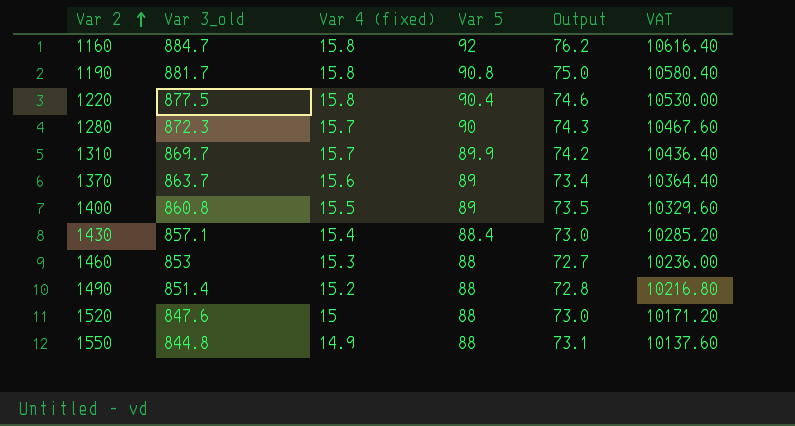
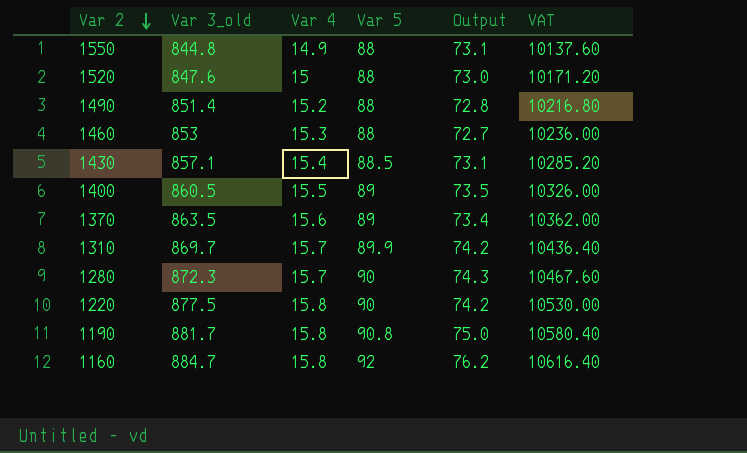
row order: Var 2 ascending -> Var 2 descending
column name: Var 4 (fixed) -> Var 4
1430 | Var 5: 88.4 -> 88.5
1430 | Output: 73.0 -> 73.1
1400 | Var 3_old: 860.8 -> 860.5
1400 | VAT: 10329.60 -> 10326.00
1370 | Var 3_old: 863.7 -> 863.5
1370 | VAT: 10364.40 -> 10362.00
1220 | Var 5: 90.4 -> 90
1220 | Output: 74.6 -> 74.2

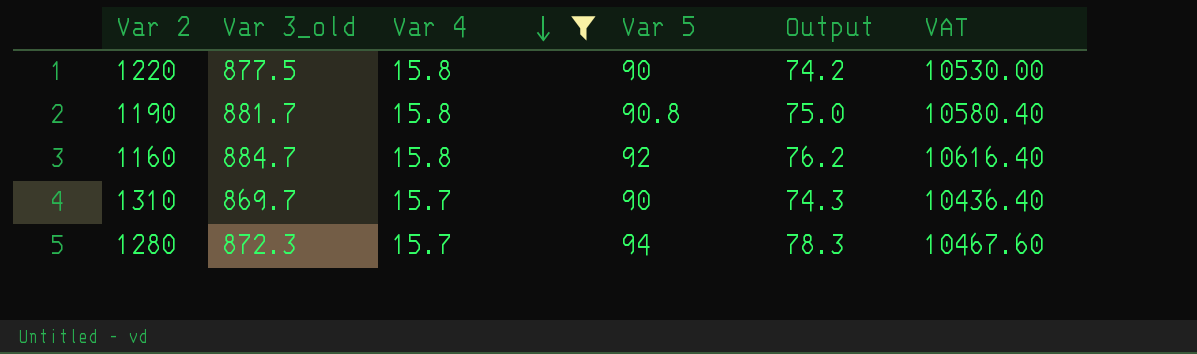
filter: none -> Var 4 >= 15.7
row order: Var 2 descending -> Var 4 descending
1310 | Var 5: 89.9 -> 90
1310 | Output: 74.2 -> 74.3
1280 | Var 5: 90 -> 94
1280 | Output: 74.3 -> 78.3

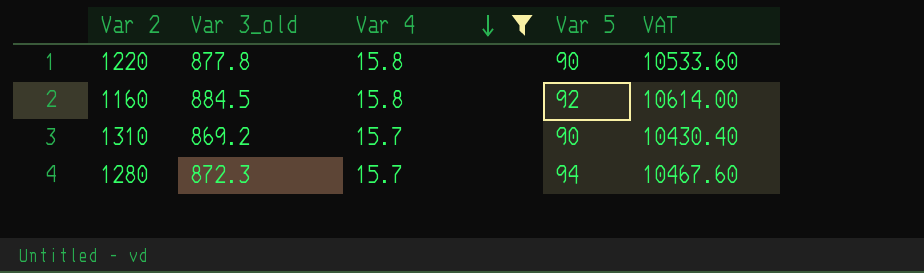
column Output | formula: [Var 5] - [Var 4] -> none
row 1190: 881.7 | 15.8 | 90.8 | 75.0 | 10580.40 -> none
1220 | Var 3_old: 877.5 -> 877.8
1220 | VAT: 10530.00 -> 10533.60
1160 | Var 3_old: 884.7 -> 884.5
1160 | VAT: 10616.40 -> 10614.00
1310 | Var 3_old: 869.7 -> 869.2
1310 | VAT: 10436.40 -> 10430.40

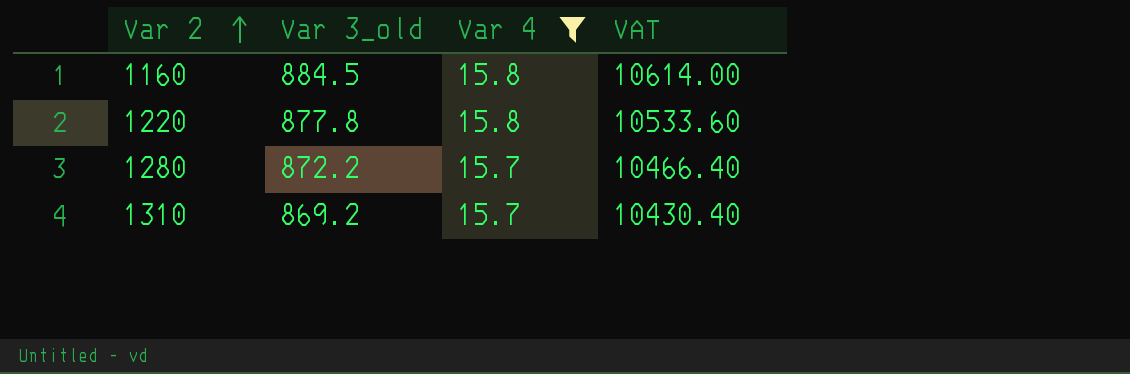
row order: Var 4 descending -> Var 2 ascending
column Var 5 | position: 4 -> none
1280 | Var 3_old: 872.3 -> 872.2
1280 | VAT: 10467.60 -> 10466.40

